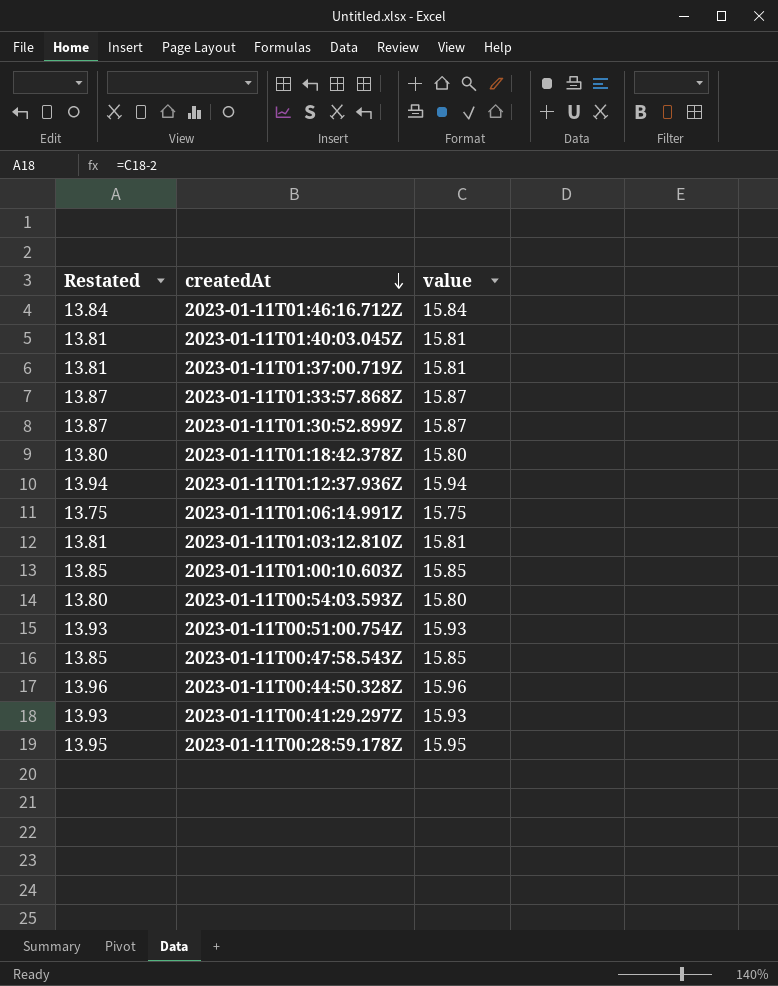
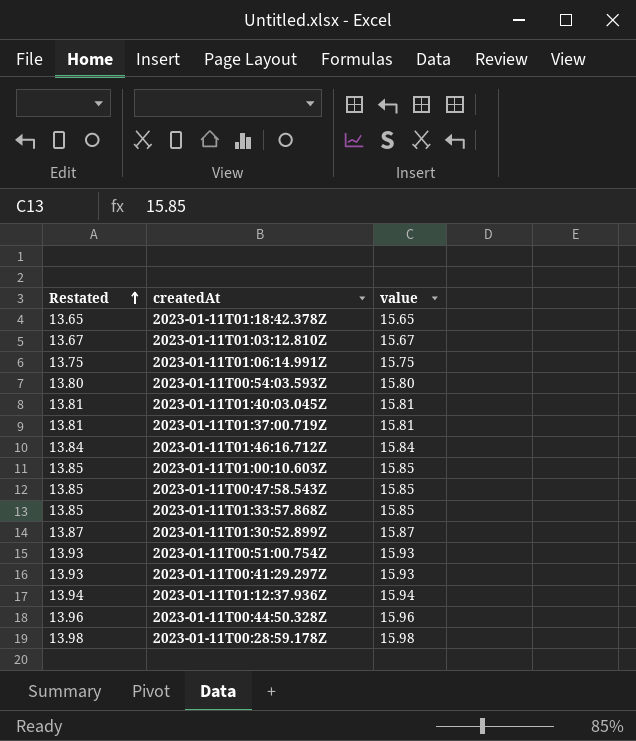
row order: createdAt descending -> Restated ascending
2023-01-11T01:18:42.378Z | Restated: 13.80 -> 13.65
2023-01-11T01:18:42.378Z | value: 15.80 -> 15.65
2023-01-11T01:03:12.810Z | Restated: 13.81 -> 13.67
2023-01-11T01:03:12.810Z | value: 15.81 -> 15.67
2023-01-11T01:33:57.868Z | Restated: 13.87 -> 13.85
2023-01-11T01:33:57.868Z | value: 15.87 -> 15.85
2023-01-11T00:28:59.178Z | Restated: 13.95 -> 13.98
2023-01-11T00:28:59.178Z | value: 15.95 -> 15.98

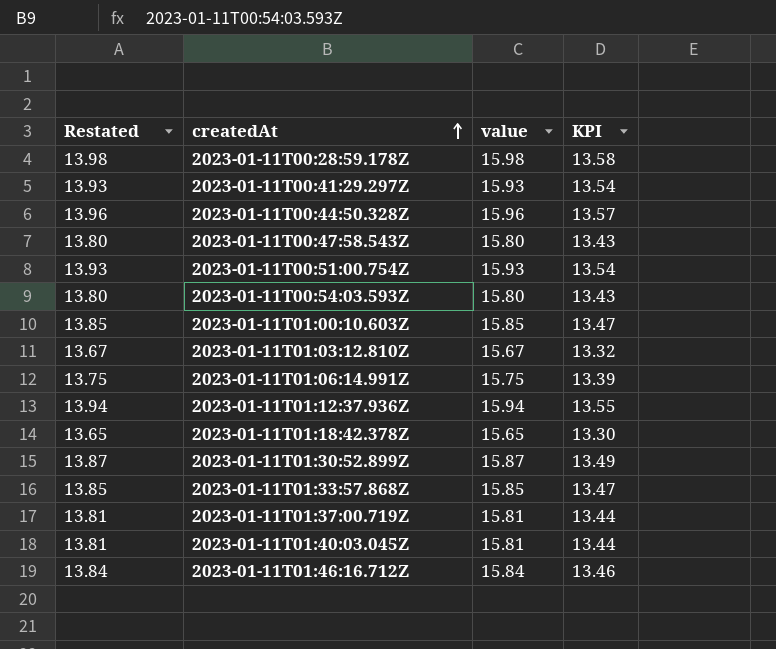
row order: Restated ascending -> createdAt ascending
column KPI | formula: none -> [value] * 0.85
2023-01-11T00:47:58.543Z | Restated: 13.85 -> 13.80
2023-01-11T00:47:58.543Z | value: 15.85 -> 15.80

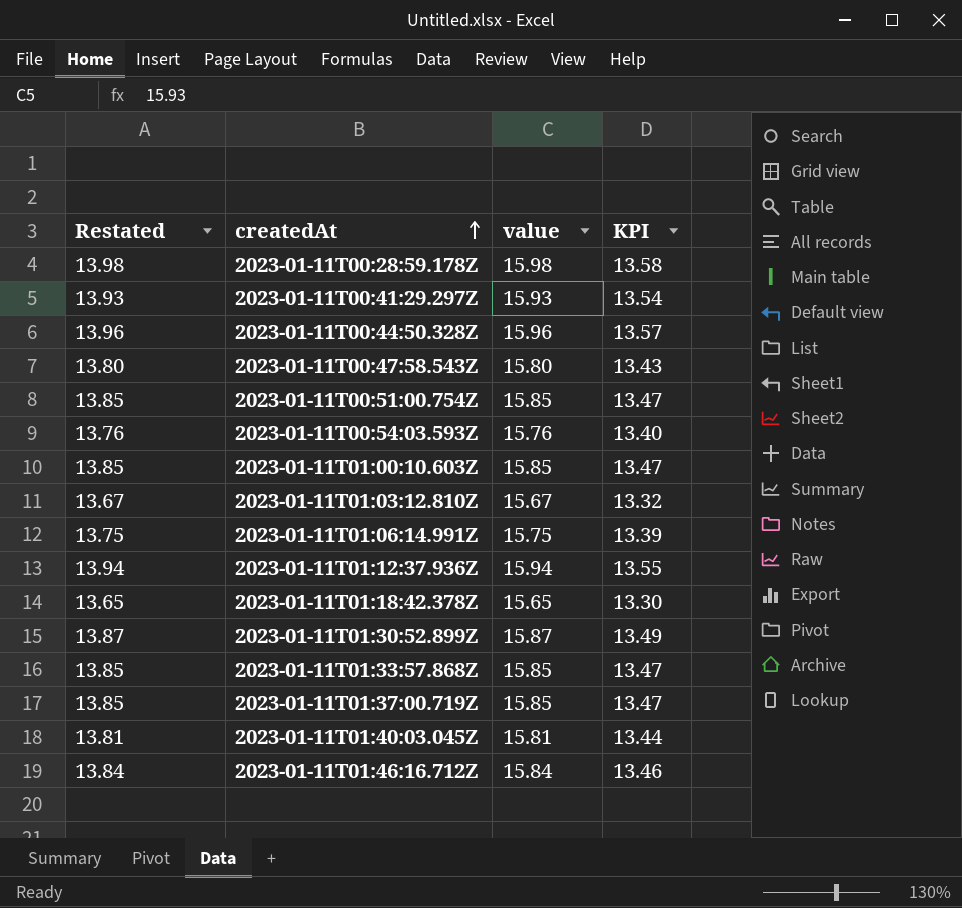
2023-01-11T00:51:00.754Z | Restated: 13.93 -> 13.85
2023-01-11T00:51:00.754Z | value: 15.93 -> 15.85
2023-01-11T00:51:00.754Z | KPI: 13.54 -> 13.47
2023-01-11T00:54:03.593Z | Restated: 13.80 -> 13.76
2023-01-11T00:54:03.593Z | value: 15.80 -> 15.76
2023-01-11T00:54:03.593Z | KPI: 13.43 -> 13.40
2023-01-11T01:37:00.719Z | Restated: 13.81 -> 13.85
2023-01-11T01:37:00.719Z | value: 15.81 -> 15.85
2023-01-11T01:37:00.719Z | KPI: 13.44 -> 13.47

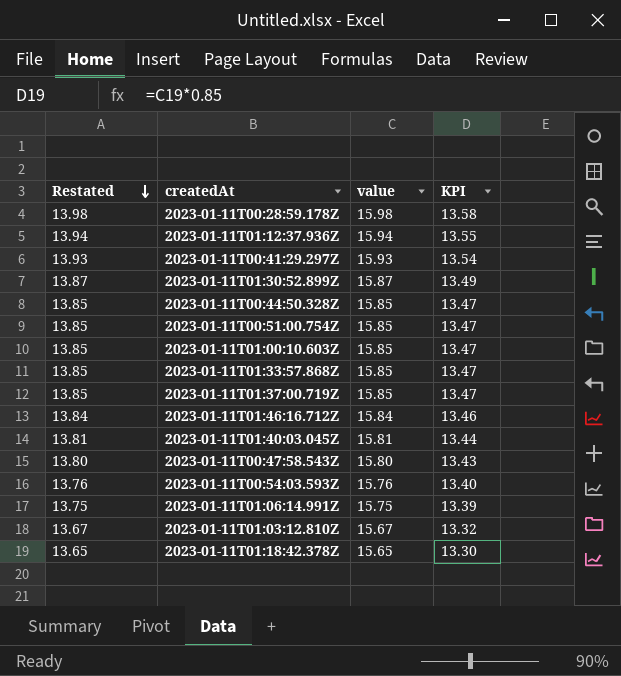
row order: createdAt ascending -> Restated descending
2023-01-11T00:44:50.328Z | Restated: 13.96 -> 13.85
2023-01-11T00:44:50.328Z | value: 15.96 -> 15.85
2023-01-11T00:44:50.328Z | KPI: 13.57 -> 13.47

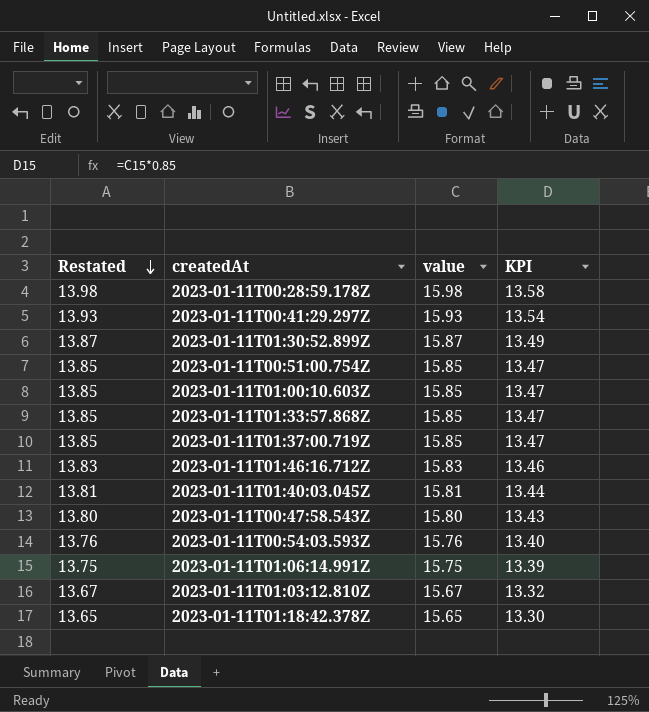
row 2023-01-11T01:12:37.936Z: 13.94 | 15.94 | 13.55 -> none
row 2023-01-11T00:44:50.328Z: 13.85 | 15.85 | 13.47 -> none
2023-01-11T01:46:16.712Z | Restated: 13.84 -> 13.83
2023-01-11T01:46:16.712Z | value: 15.84 -> 15.83

